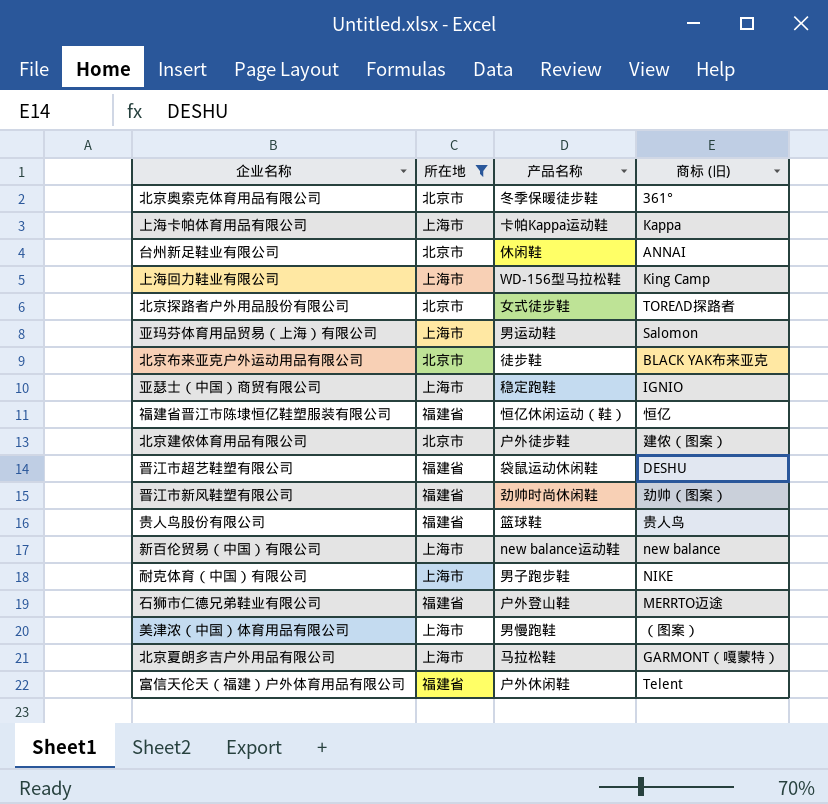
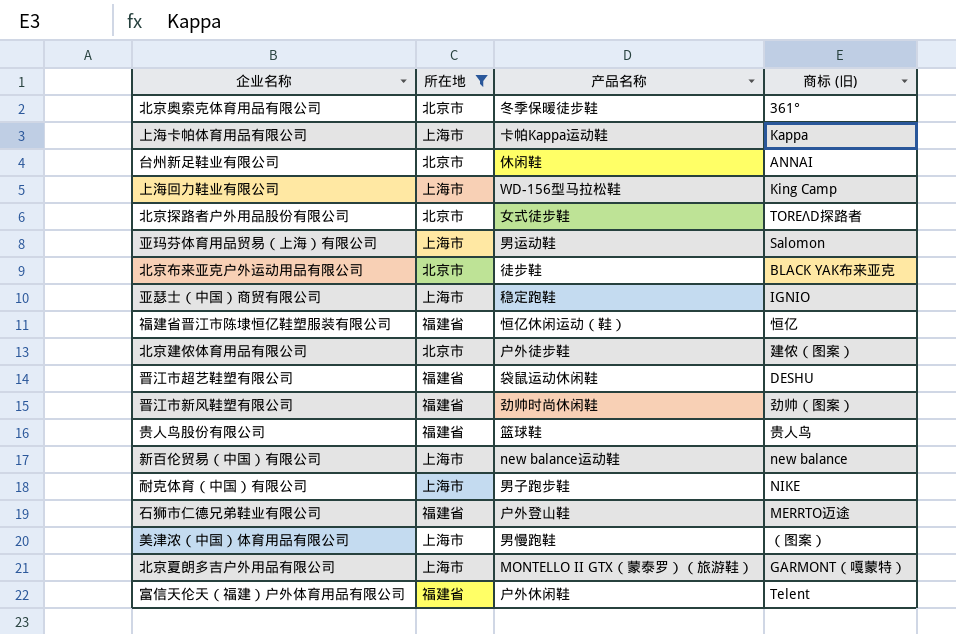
北京夏朗多吉户外用品有限公司 | 产品名称: 马拉松鞋 -> MONTELLO II GTX（蒙泰罗）（旅游鞋）

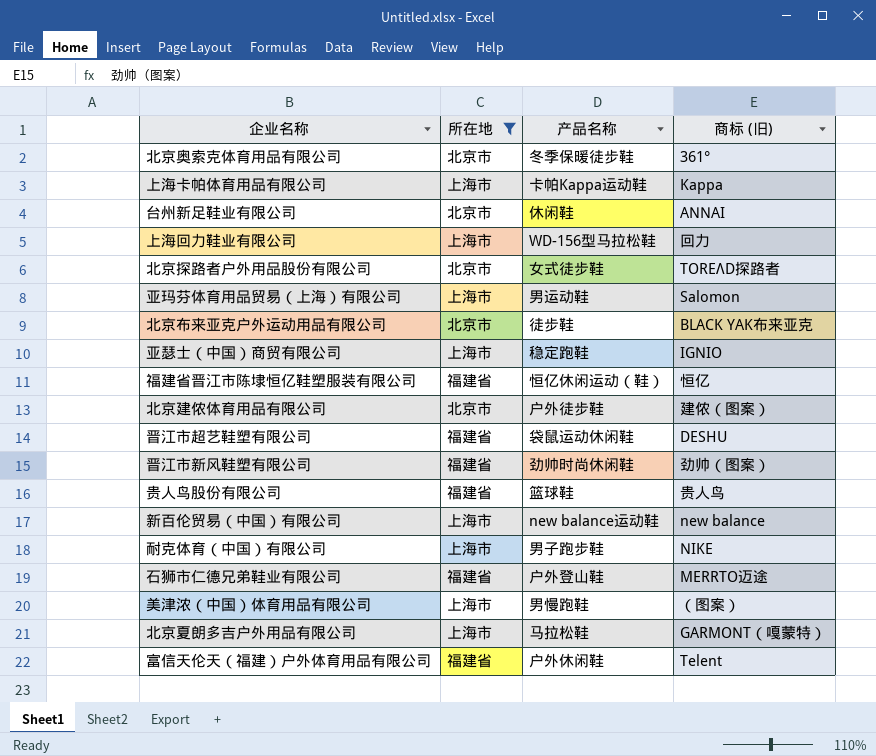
上海回力鞋业有限公司 | 商标 (旧): King Camp -> 回力
北京夏朗多吉户外用品有限公司 | 产品名称: MONTELLO II GTX（蒙泰罗）（旅游鞋） -> 马拉松鞋

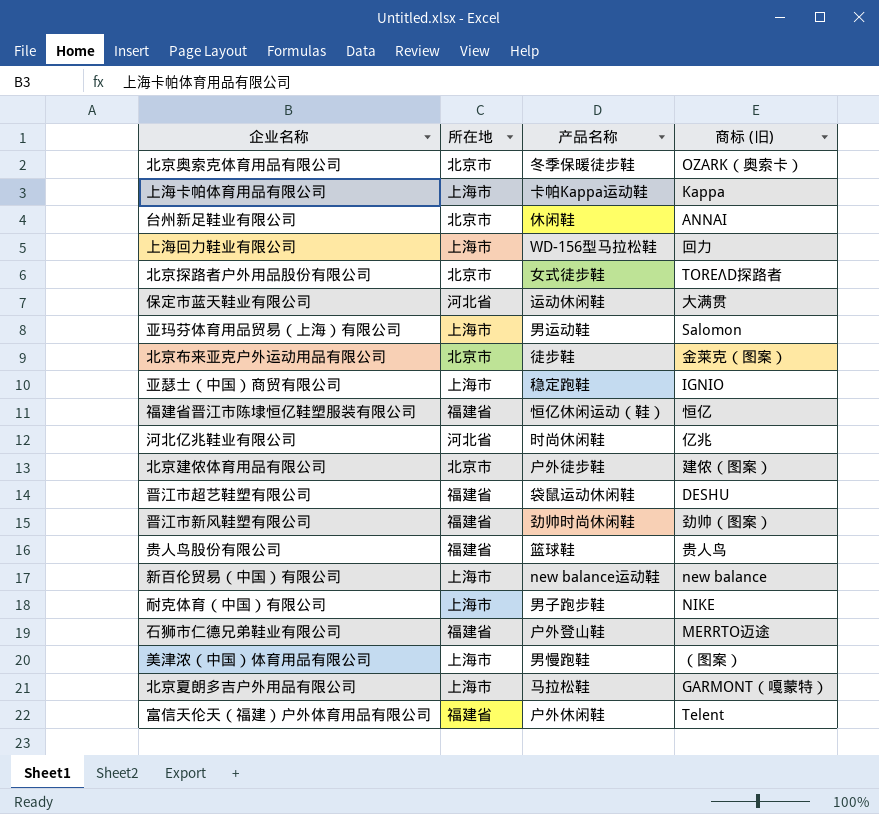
filter: 所在地 != 河北省 -> none
北京奥索克体育用品有限公司 | 商标 (旧): 361° -> OZARK（奥索卡）
北京布来亚克户外运动用品有限公司 | 商标 (旧): BLACK YAK布来亚克 -> 金莱克（图案）

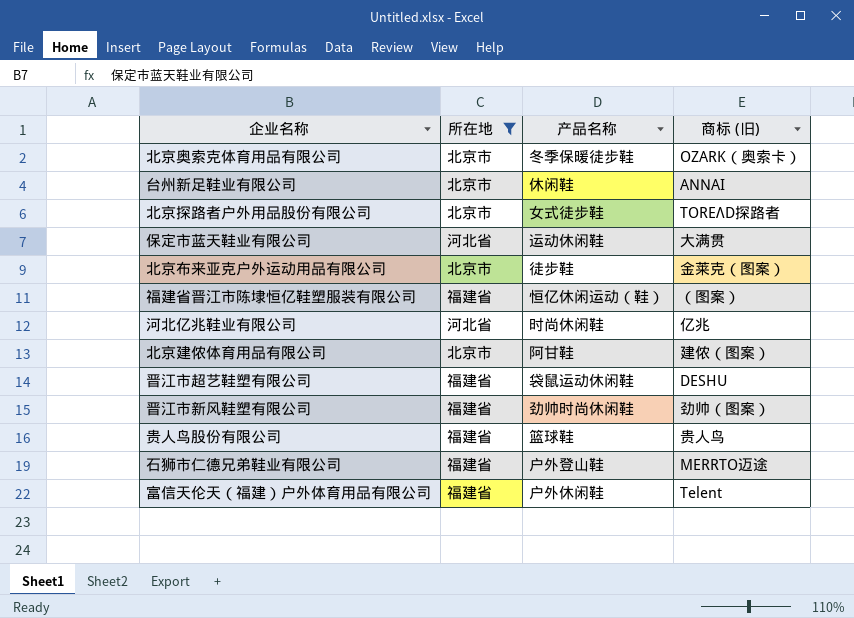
filter: none -> 所在地 != 上海市
福建省晋江市陈埭恒亿鞋塑服装有限公司 | 商标 (旧): 恒亿 -> （图案）
北京建侬体育用品有限公司 | 产品名称: 户外徒步鞋 -> 阿甘鞋

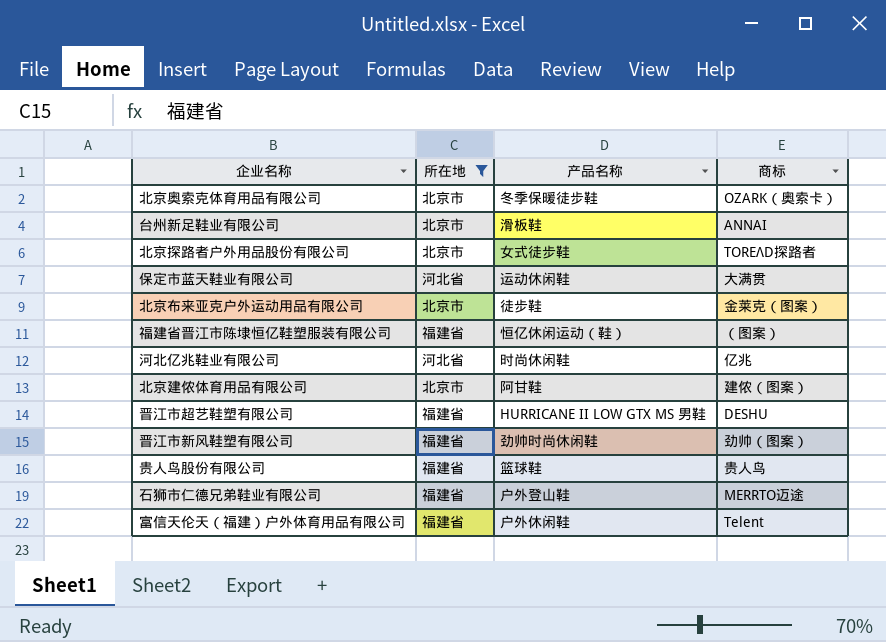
column name: 商标 (旧) -> 商标
台州新足鞋业有限公司 | 产品名称: 休闲鞋 -> 滑板鞋
晋江市超艺鞋塑有限公司 | 产品名称: 袋鼠运动休闲鞋 -> HURRICANE II LOW GTX MS 男鞋

